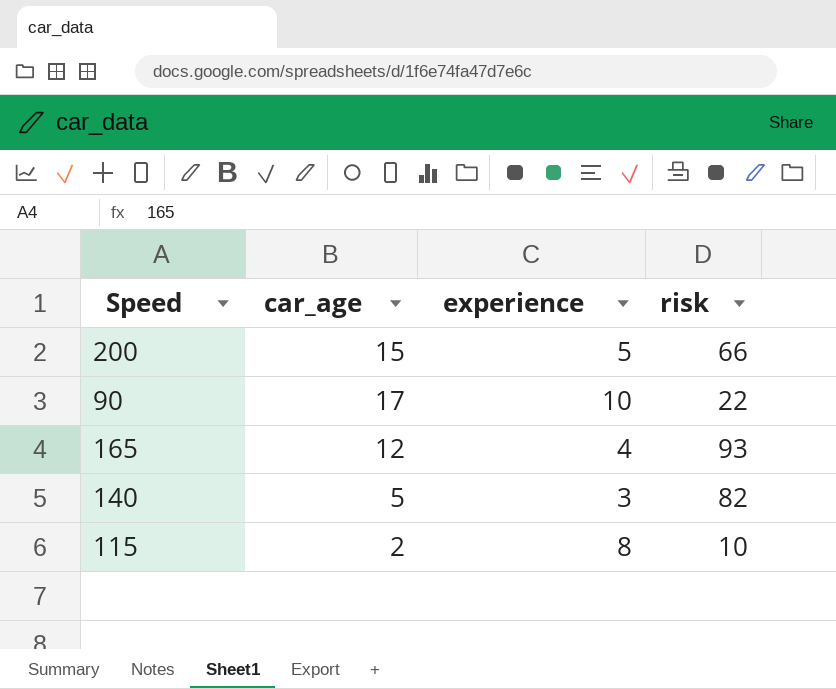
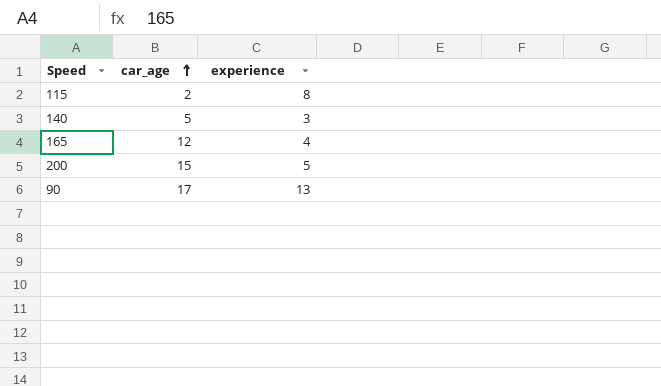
row order: none -> car_age ascending
column risk | position: 4 -> none
90 | experience: 10 -> 13

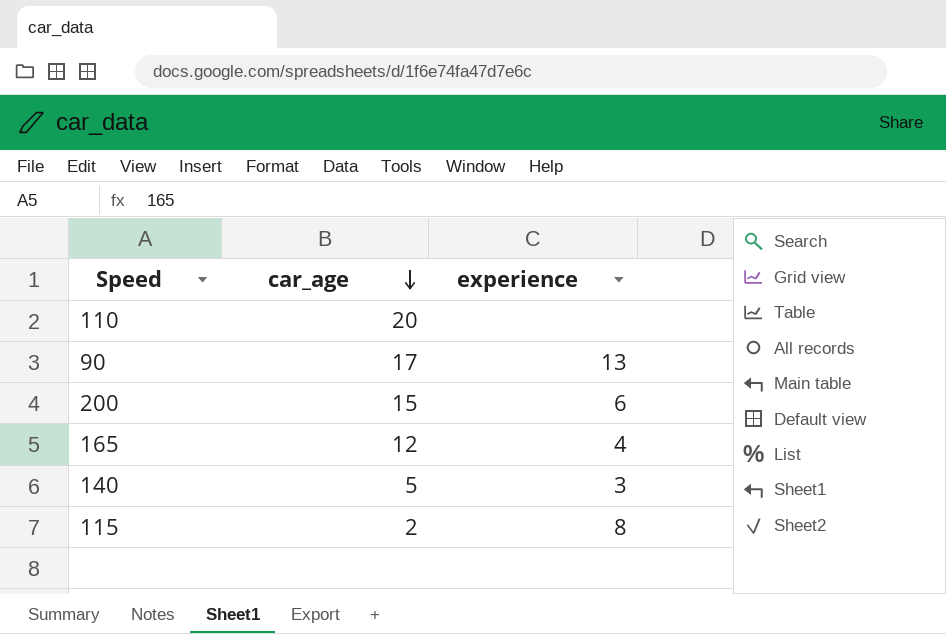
row order: car_age ascending -> car_age descending
row 110: none -> 20 | none
200 | experience: 5 -> 6

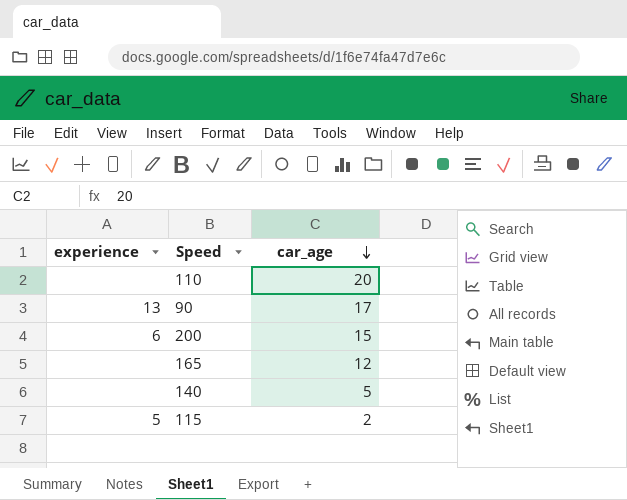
column experience | position: 3 -> 1
165 | experience: 4 -> none
140 | experience: 3 -> none
115 | experience: 8 -> 5

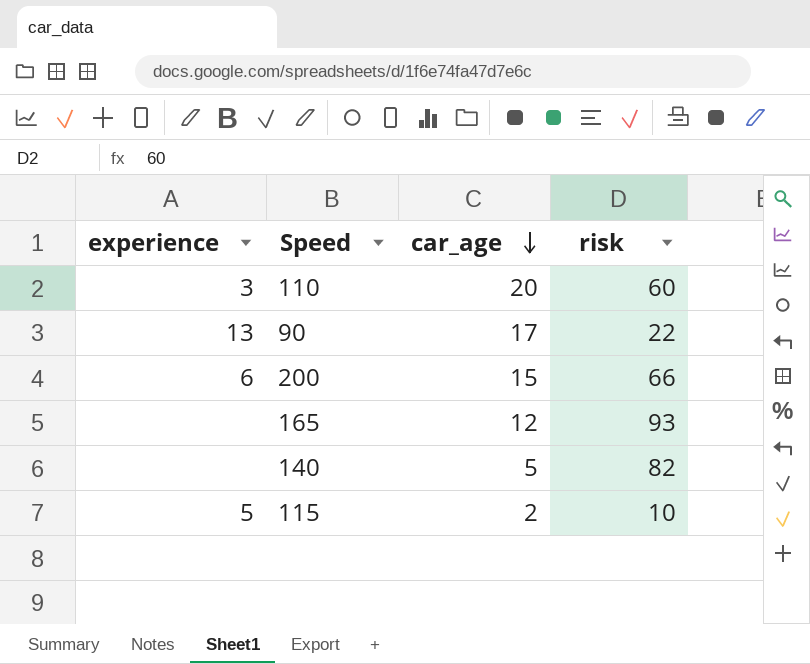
column risk | position: none -> 4
110 | experience: none -> 3

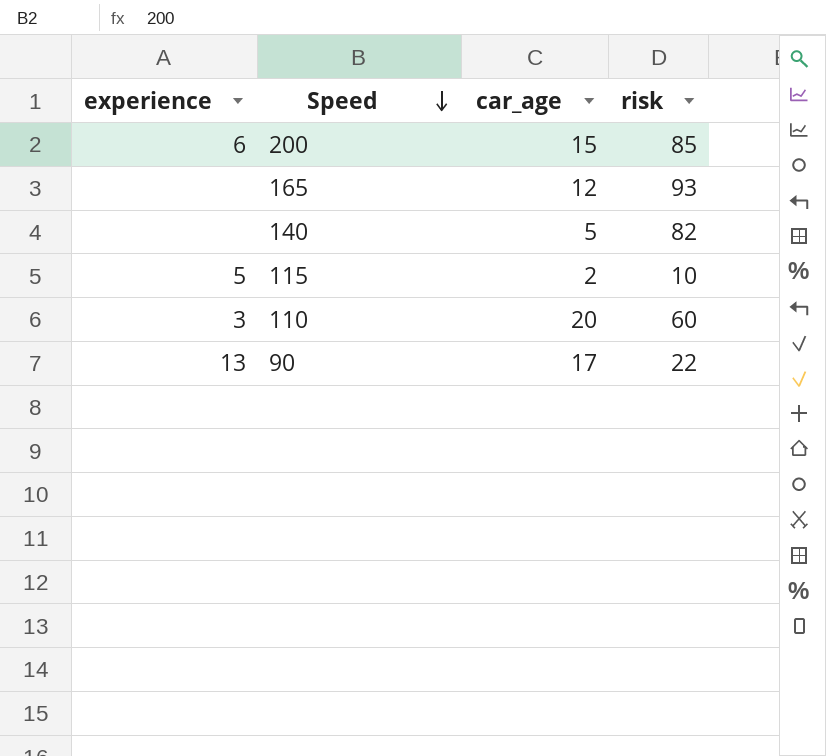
row order: car_age descending -> Speed descending
200 | risk: 66 -> 85

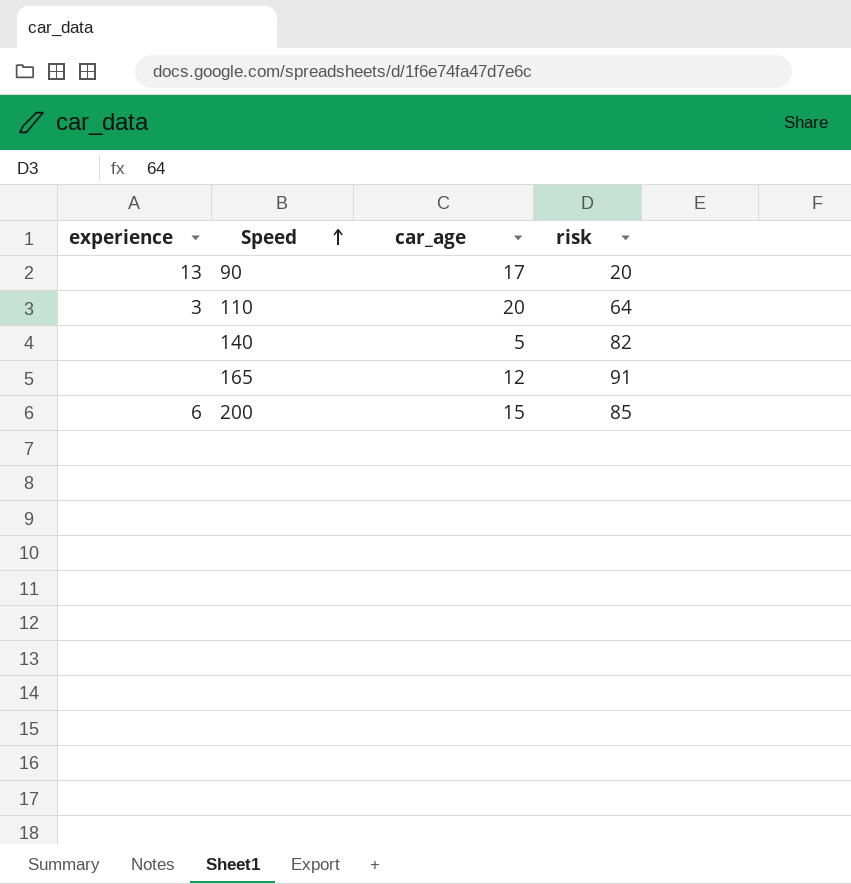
row order: Speed descending -> Speed ascending
row 115: 5 | 2 | 10 -> none
90 | risk: 22 -> 20
110 | risk: 60 -> 64
165 | risk: 93 -> 91

